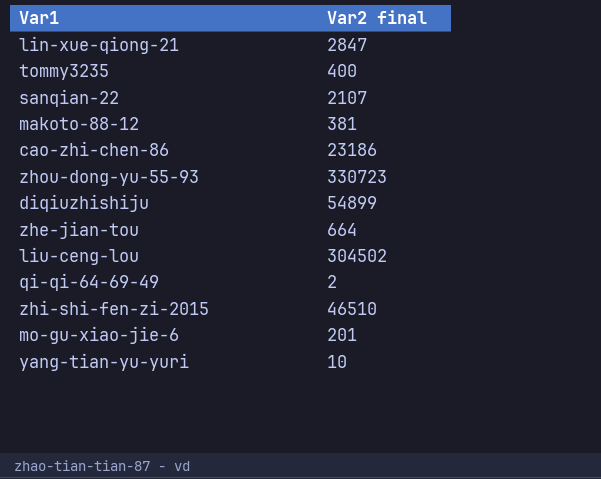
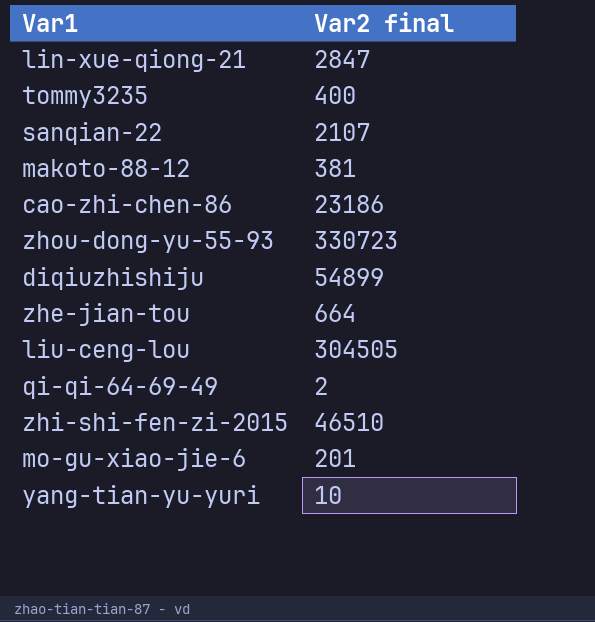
liu-ceng-lou | Var2 final: 304502 -> 304505

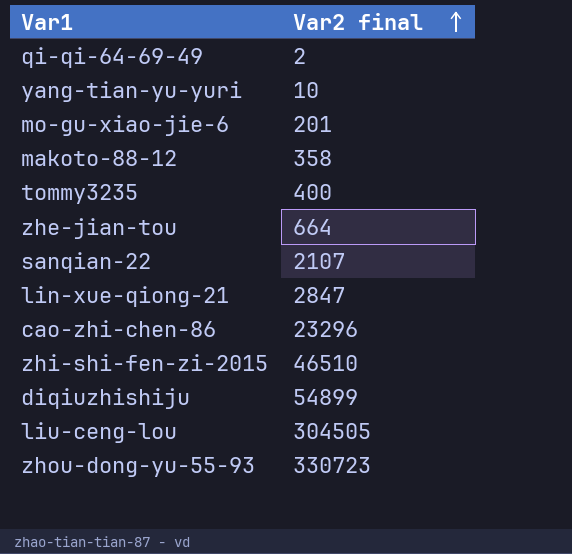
row order: none -> Var2 final ascending
makoto-88-12 | Var2 final: 381 -> 358
cao-zhi-chen-86 | Var2 final: 23186 -> 23296

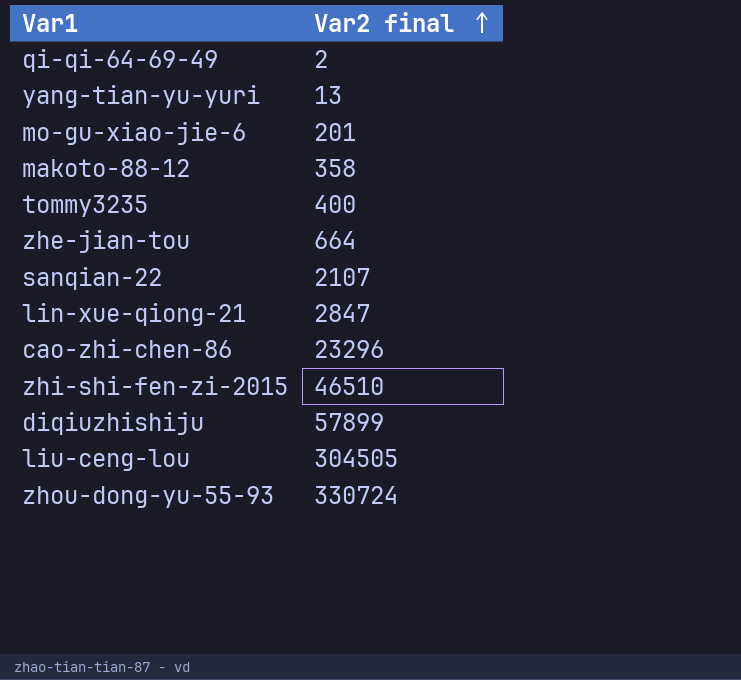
yang-tian-yu-yuri | Var2 final: 10 -> 13
diqiuzhishiju | Var2 final: 54899 -> 57899
zhou-dong-yu-55-93 | Var2 final: 330723 -> 330724

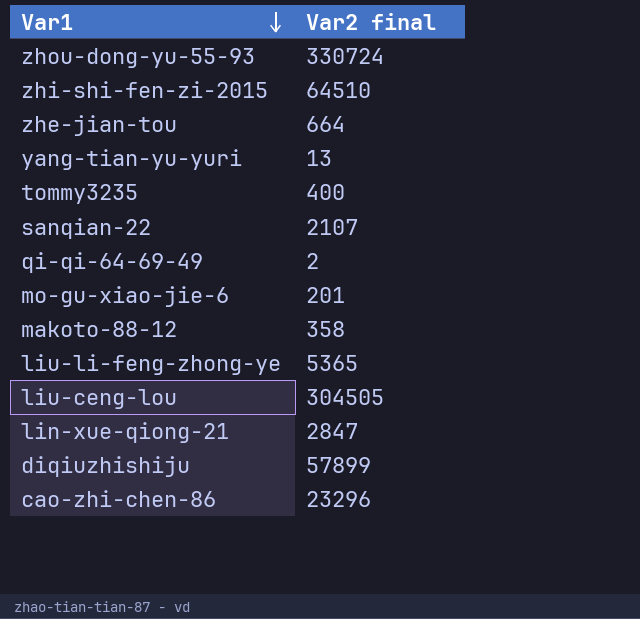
row order: Var2 final ascending -> Var1 descending
zhi-shi-fen-zi-2015 | Var2 final: 46510 -> 64510
row liu-li-feng-zhong-ye: none -> 5365

